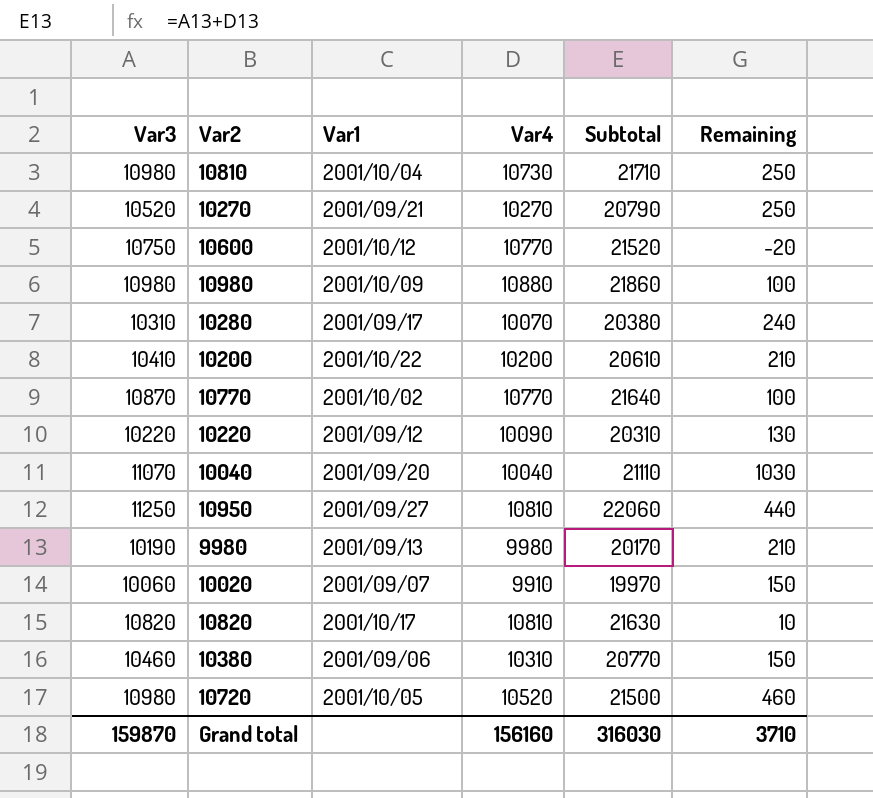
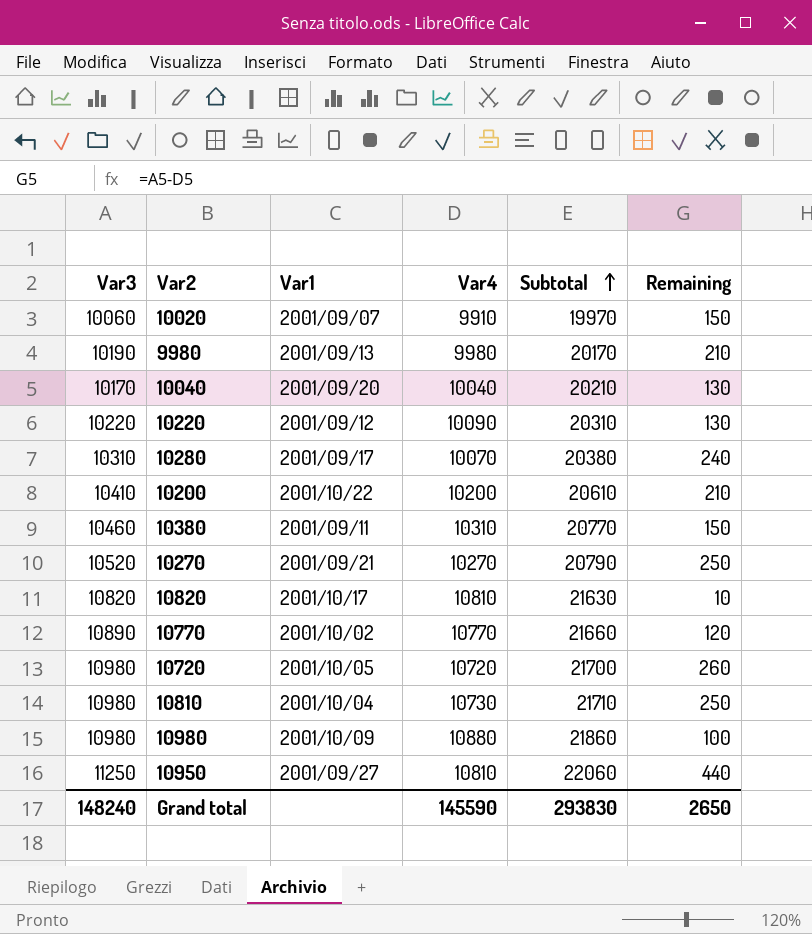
row order: none -> Subtotal ascending
row 10600: 10750 | 2001/10/12 | 10770 | 21520 | -20 -> none
10040 | Var3: 11070 -> 10170
10040 | Subtotal: 21110 -> 20210
10040 | Remaining: 1030 -> 130
10380 | Var1: 2001/09/06 -> 2001/09/11
10770 | Var3: 10870 -> 10890
10770 | Subtotal: 21640 -> 21660
10770 | Remaining: 100 -> 120
10720 | Var4: 10520 -> 10720
10720 | Subtotal: 21500 -> 21700
10720 | Remaining: 460 -> 260
Grand total | Var3: 159870 -> 148240
Grand total | Var4: 156160 -> 145590
Grand total | Subtotal: 316030 -> 293830
Grand total | Remaining: 3710 -> 2650

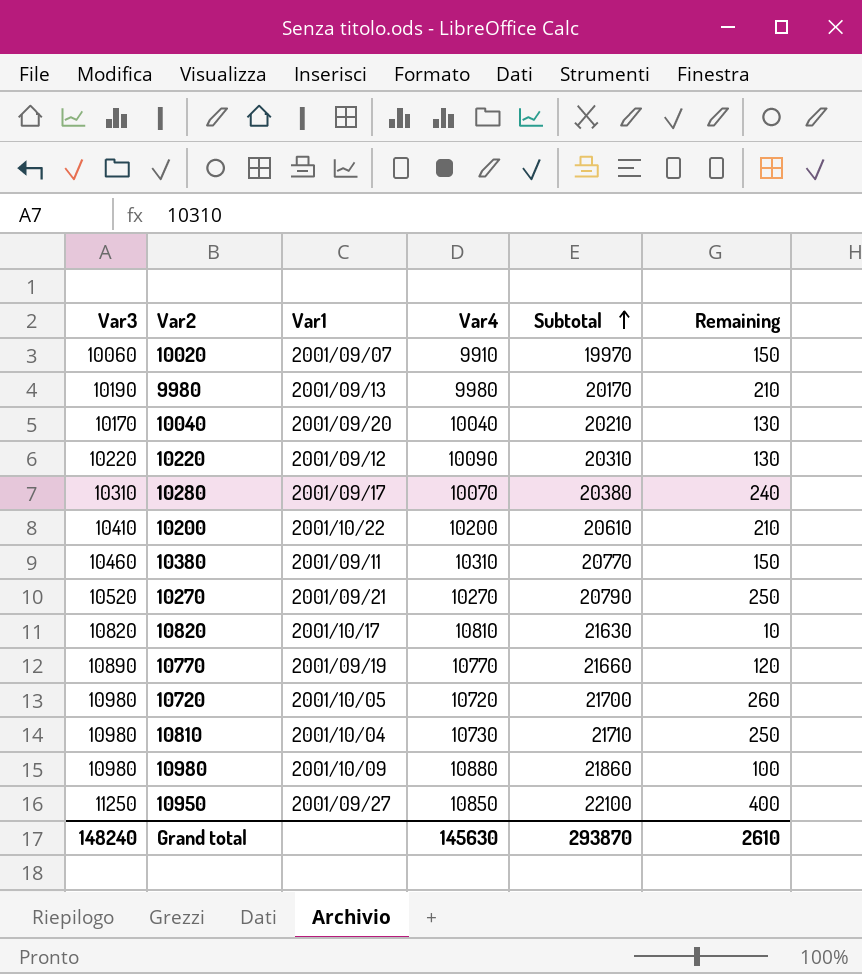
10770 | Var1: 2001/10/02 -> 2001/09/19
10950 | Var4: 10810 -> 10850
10950 | Subtotal: 22060 -> 22100
10950 | Remaining: 440 -> 400
Grand total | Var4: 145590 -> 145630
Grand total | Subtotal: 293830 -> 293870
Grand total | Remaining: 2650 -> 2610

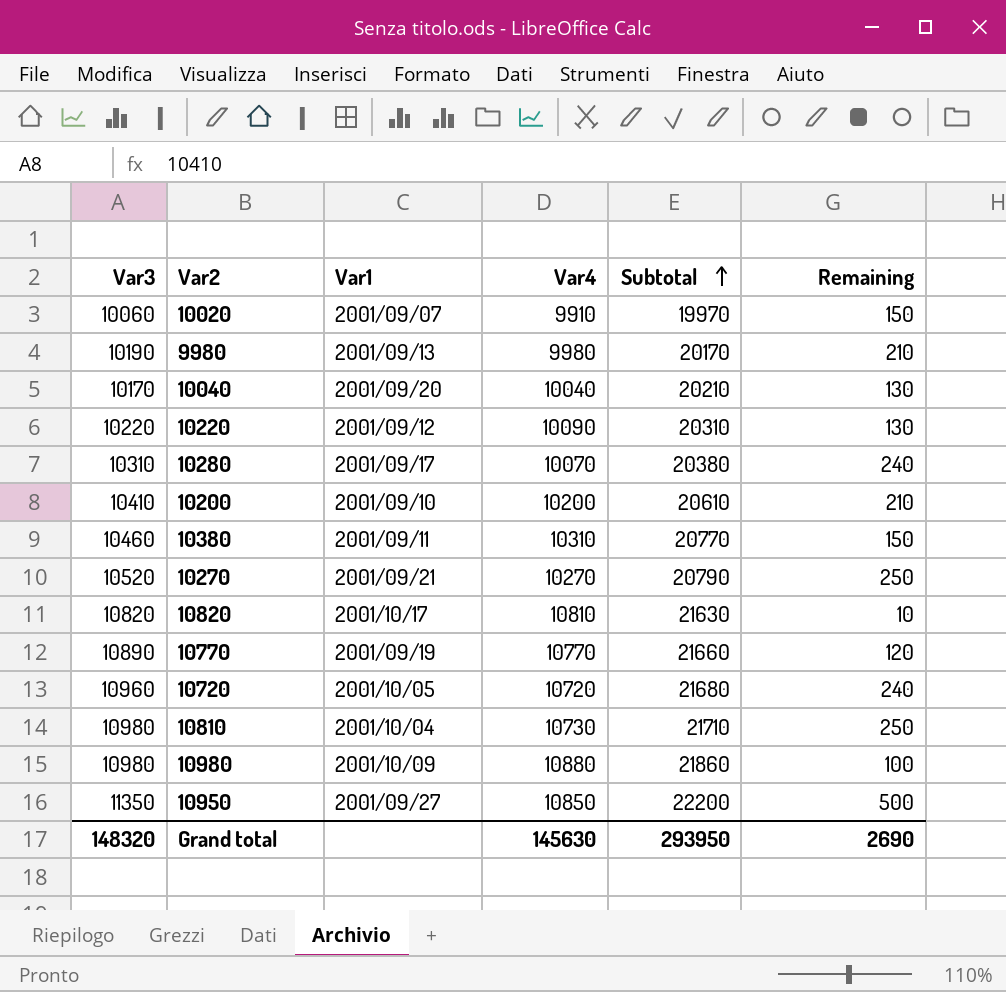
10200 | Var1: 2001/10/22 -> 2001/09/10
10720 | Var3: 10980 -> 10960
10720 | Subtotal: 21700 -> 21680
10720 | Remaining: 260 -> 240
10950 | Var3: 11250 -> 11350
10950 | Subtotal: 22100 -> 22200
10950 | Remaining: 400 -> 500
Grand total | Var3: 148240 -> 148320
Grand total | Subtotal: 293870 -> 293950
Grand total | Remaining: 2610 -> 2690

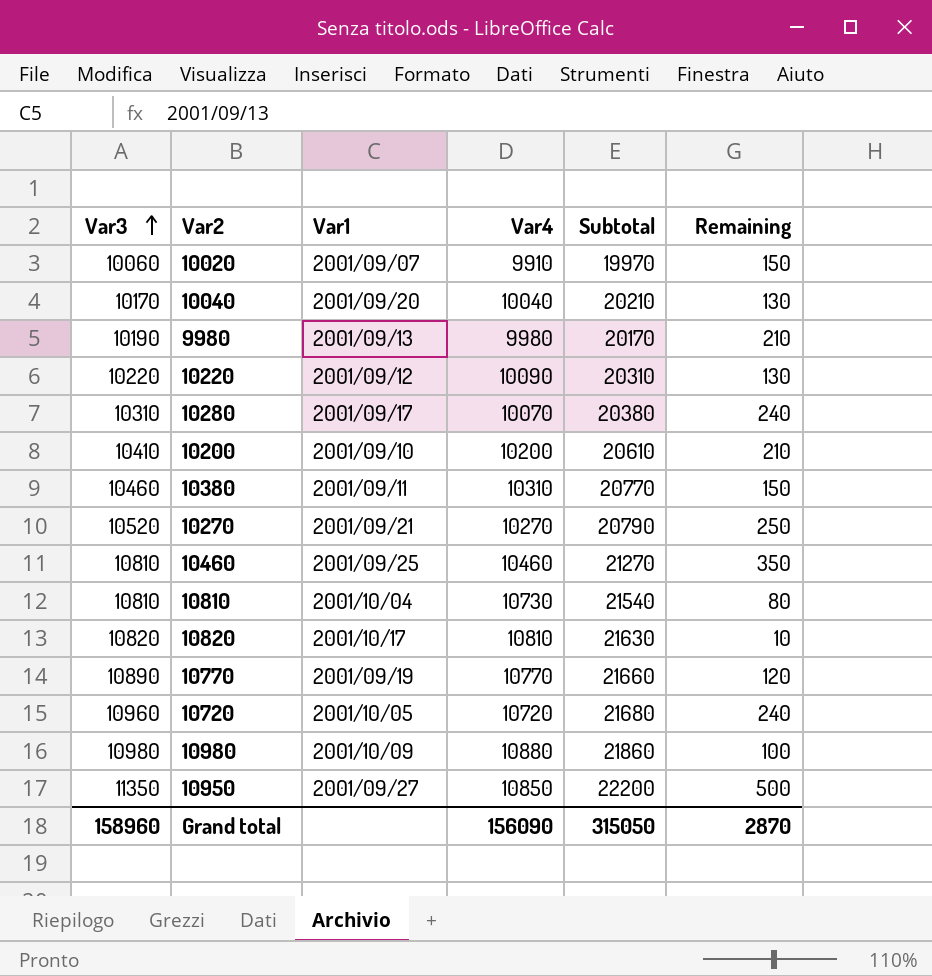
row order: Subtotal ascending -> Var3 ascending
row 10460: none -> 10810 | 2001/09/25 | 10460 | 21270 | 350
10810 | Var3: 10980 -> 10810
10810 | Subtotal: 21710 -> 21540
10810 | Remaining: 250 -> 80
Grand total | Var3: 148320 -> 158960
Grand total | Var4: 145630 -> 156090
Grand total | Subtotal: 293950 -> 315050
Grand total | Remaining: 2690 -> 2870

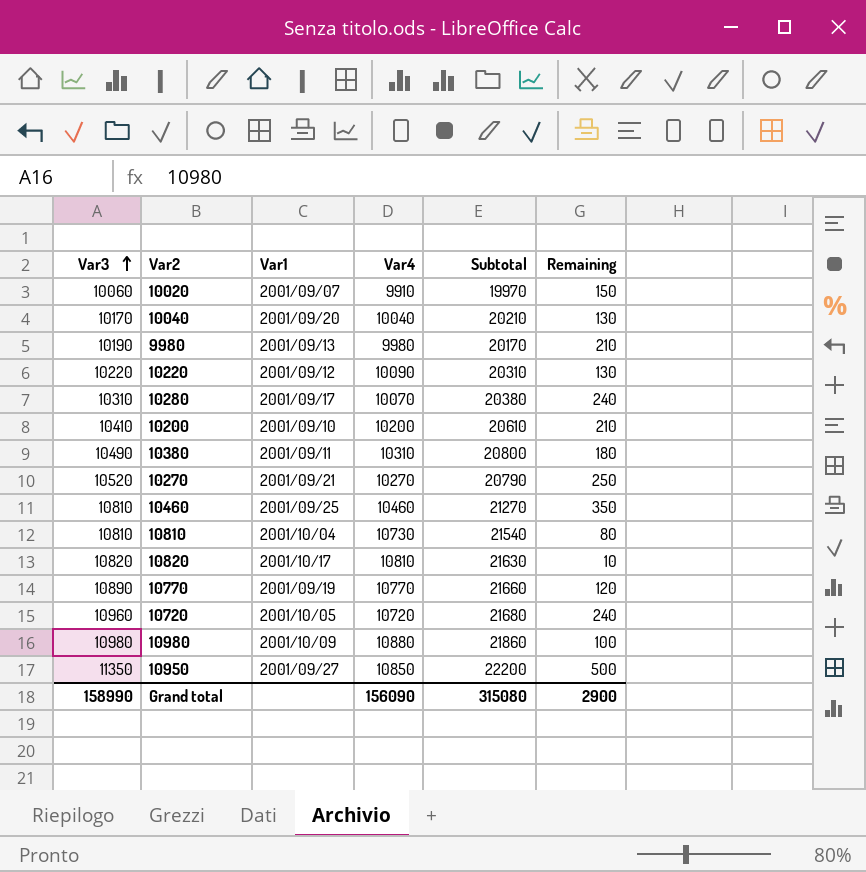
10380 | Var3: 10460 -> 10490
10380 | Subtotal: 20770 -> 20800
10380 | Remaining: 150 -> 180
Grand total | Var3: 158960 -> 158990
Grand total | Subtotal: 315050 -> 315080
Grand total | Remaining: 2870 -> 2900

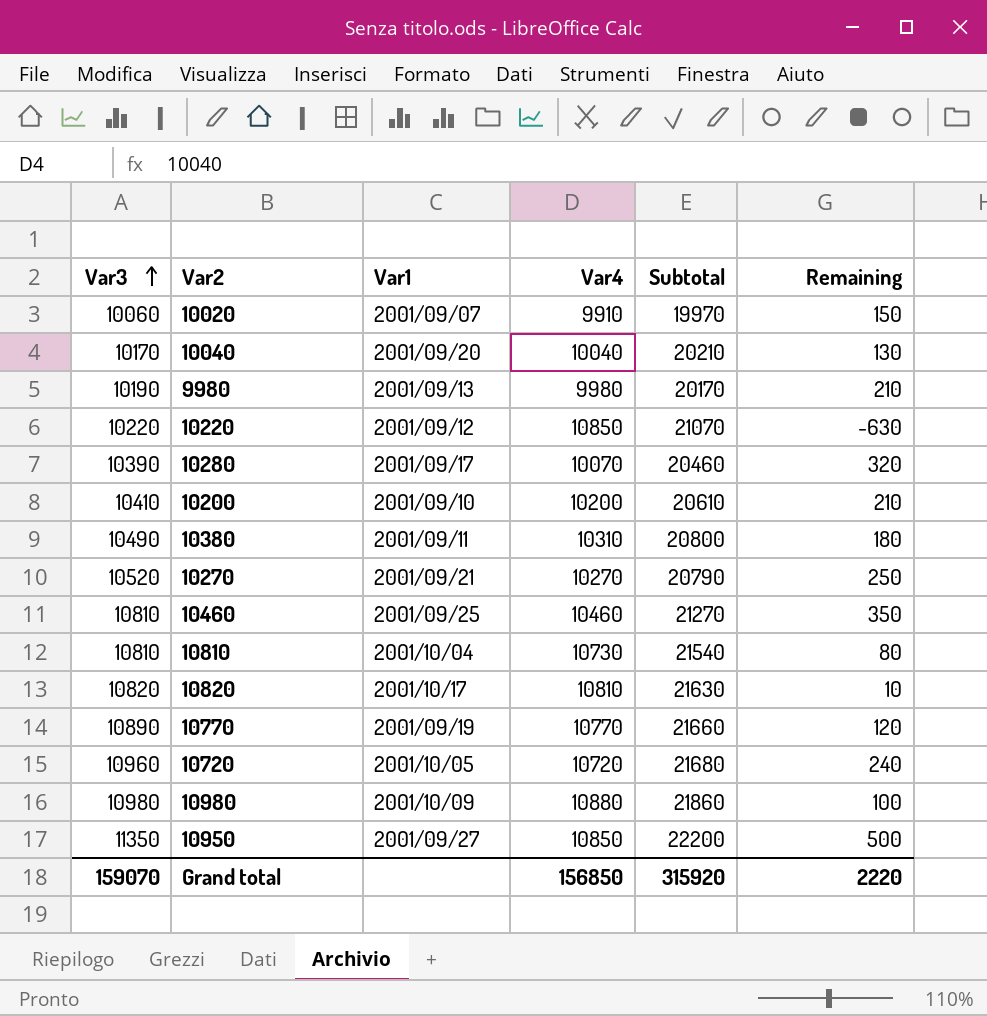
10220 | Var4: 10090 -> 10850
10220 | Subtotal: 20310 -> 21070
10220 | Remaining: 130 -> -630
10280 | Var3: 10310 -> 10390
10280 | Subtotal: 20380 -> 20460
10280 | Remaining: 240 -> 320
Grand total | Var3: 158990 -> 159070
Grand total | Var4: 156090 -> 156850
Grand total | Subtotal: 315080 -> 315920
Grand total | Remaining: 2900 -> 2220

